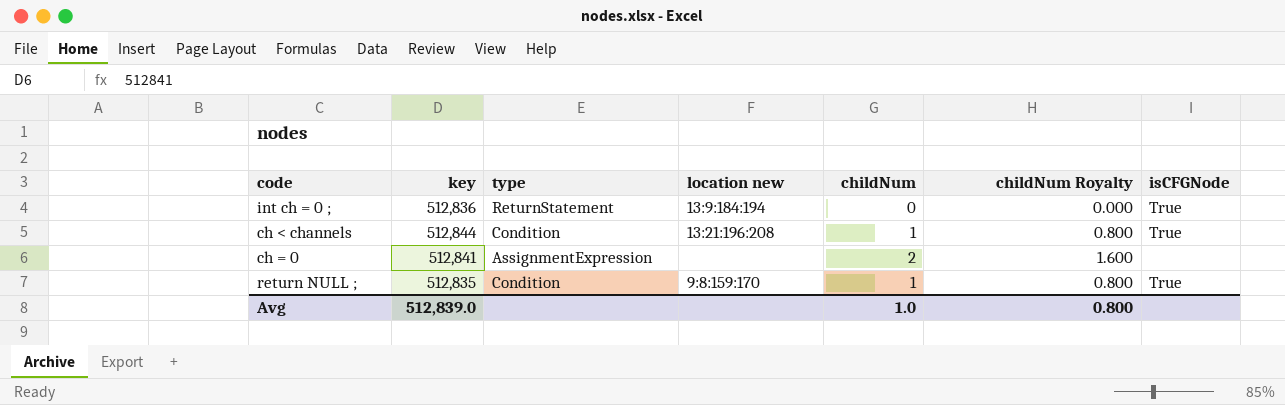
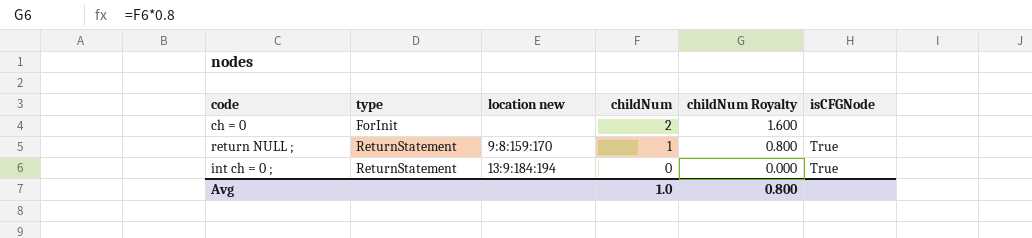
row order: none -> type ascending
column key | position: 2 -> none
row ch < channels: 512,844 | Condition | 13:21:196:208 | 1 | 0.800 | True -> none
ch = 0 | type: AssignmentExpression -> ForInit
return NULL ; | type: Condition -> ReturnStatement

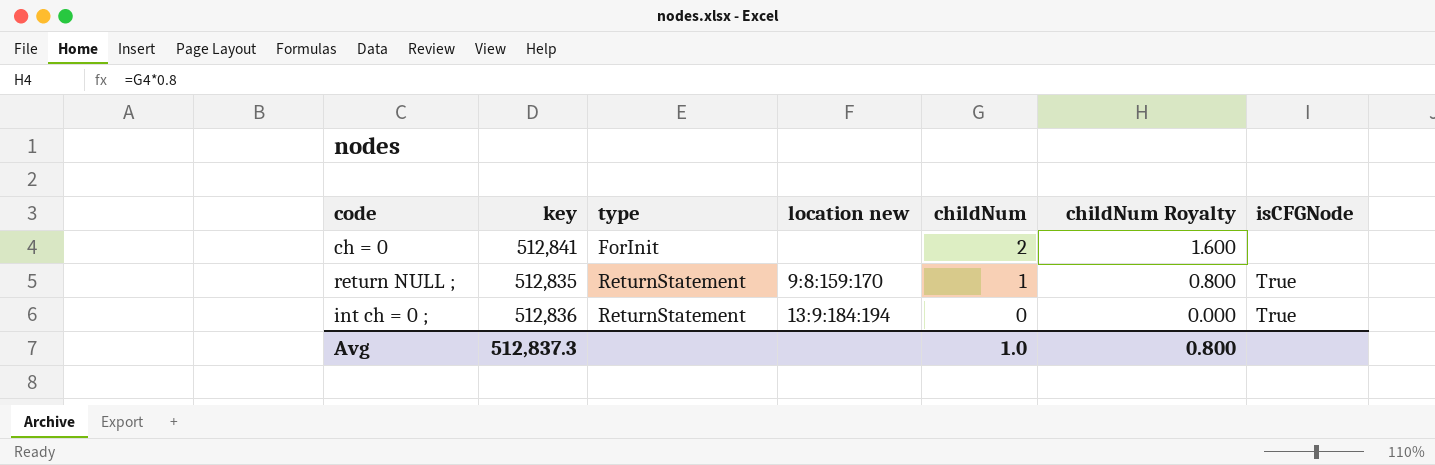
column key | position: none -> 2

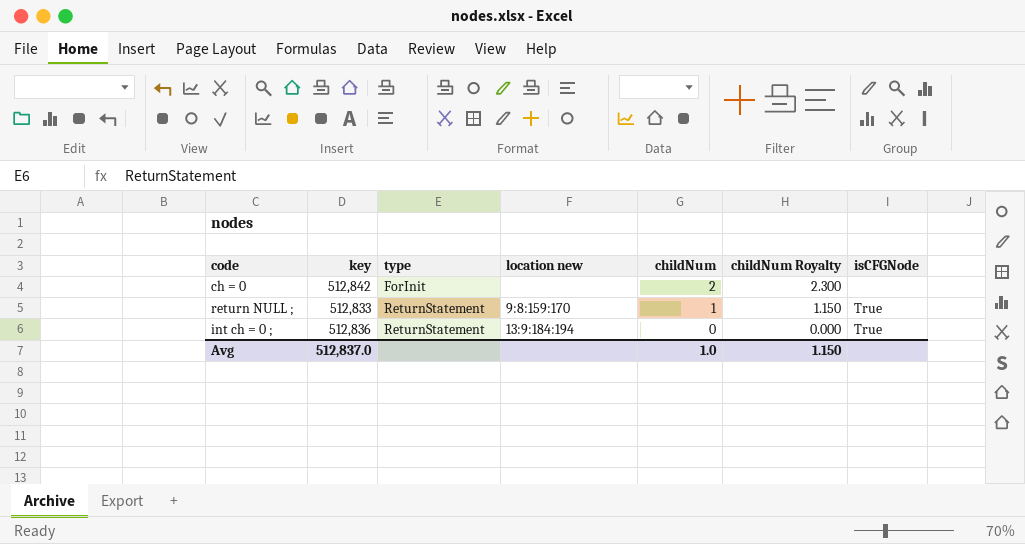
column childNum Royalty | formula: [childNum] * 0.8 -> [childNum] * 1.15
ch = 0 | key: 512,841 -> 512,842
return NULL ; | key: 512,835 -> 512,833
Avg | key: 512,837.3 -> 512,837.0
Avg | childNum Royalty: 0.800 -> 1.150

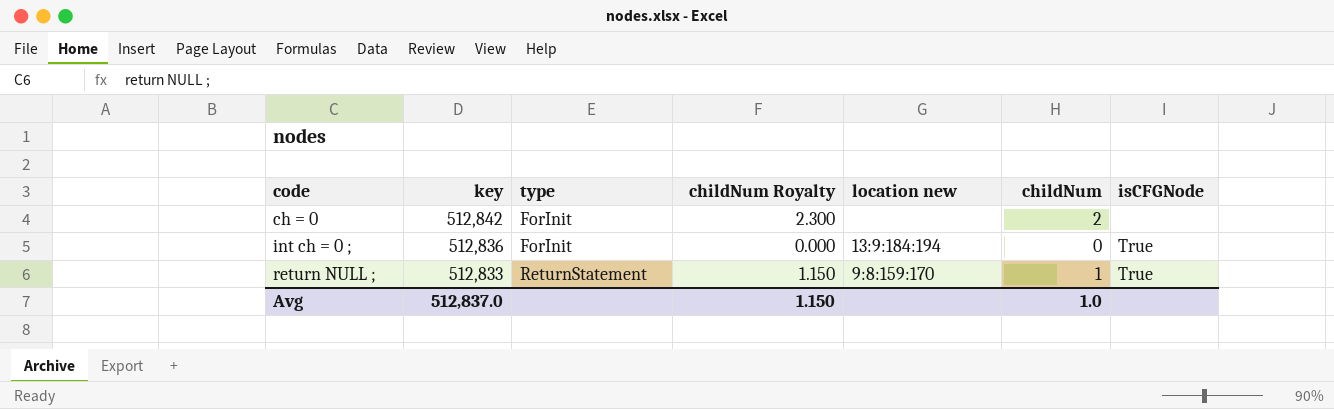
row order: type ascending -> code ascending
column childNum Royalty | position: 6 -> 4
int ch = 0 ; | type: ReturnStatement -> ForInit

